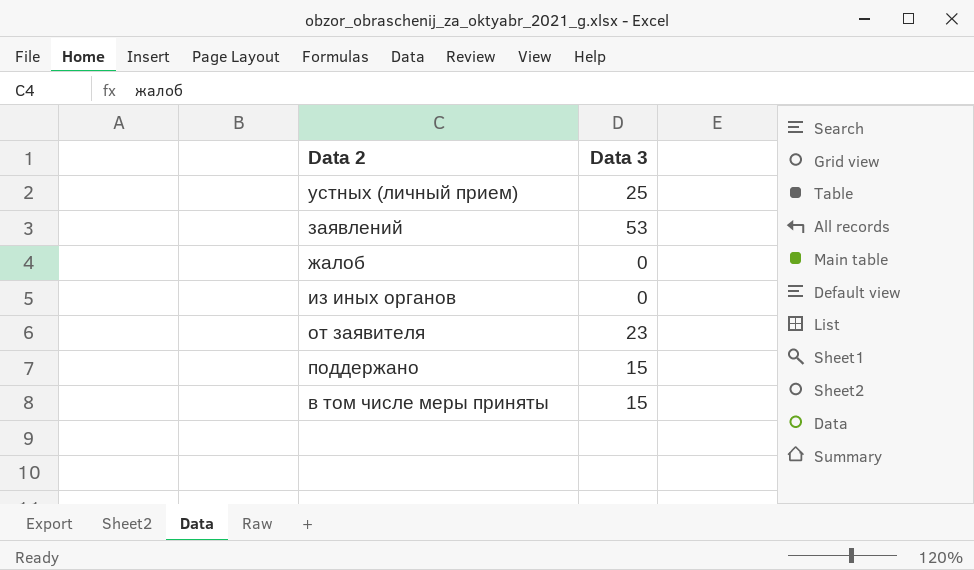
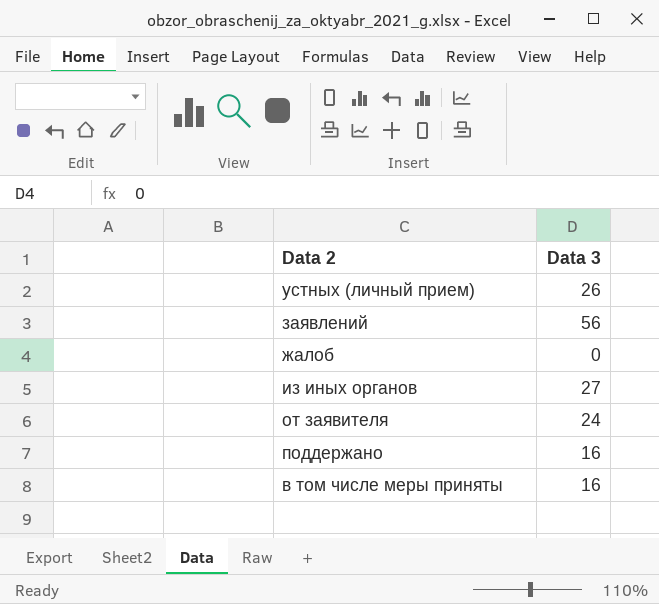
устных (личный прием) | Data 3: 25 -> 26
заявлений | Data 3: 53 -> 56
из иных органов | Data 3: 0 -> 27
от заявителя | Data 3: 23 -> 24
поддержано | Data 3: 15 -> 16
в том числе меры приняты | Data 3: 15 -> 16

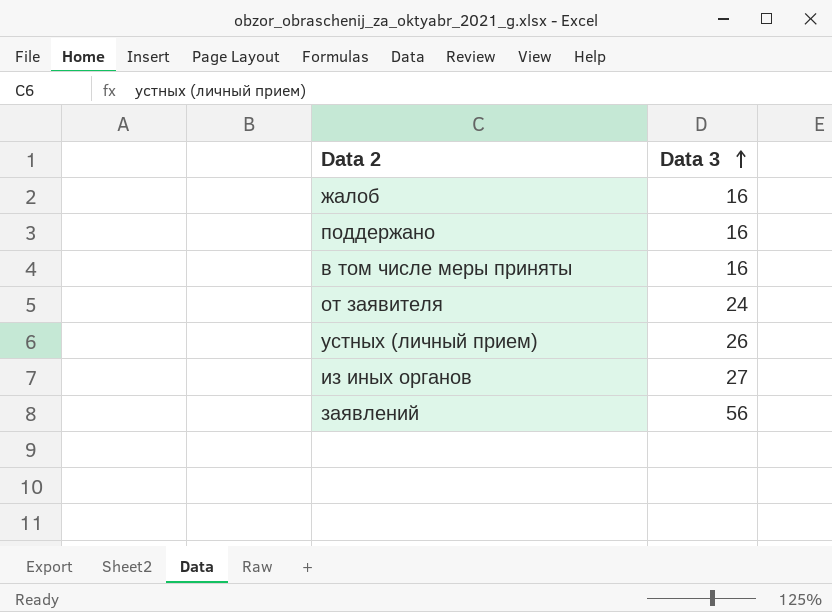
row order: none -> Data 3 ascending
жалоб | Data 3: 0 -> 16

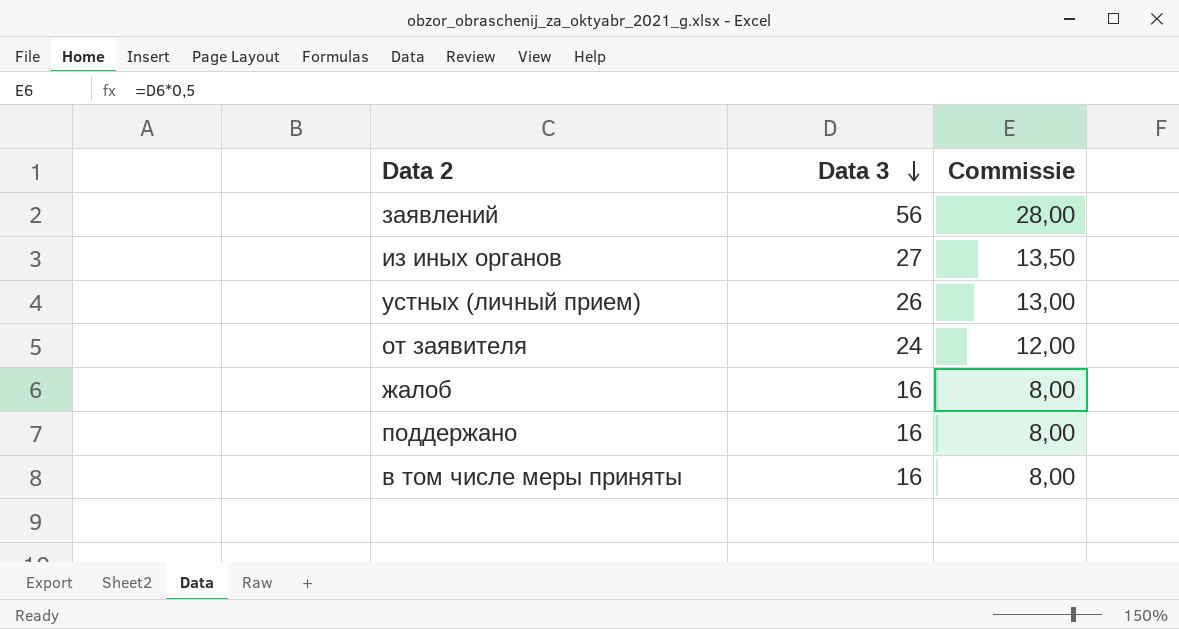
row order: Data 3 ascending -> Data 3 descending
column Commissie | formula: none -> [Data 3] * 0,5

